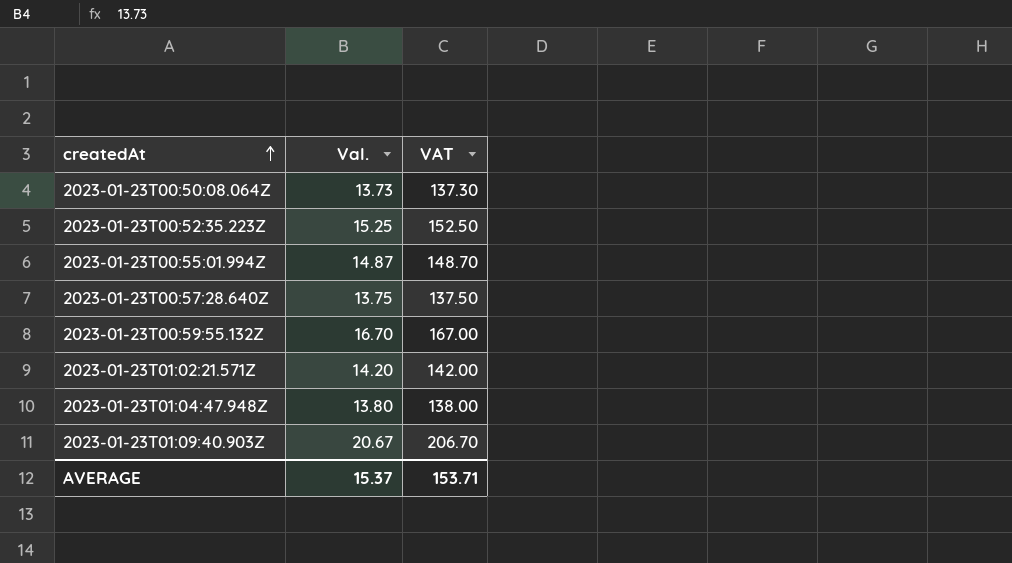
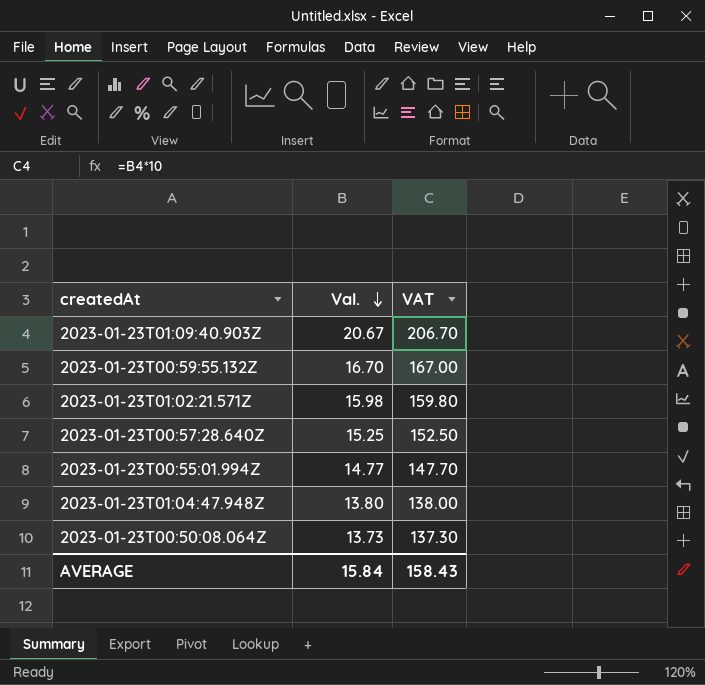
row order: createdAt ascending -> Val. descending
row 2023-01-23T00:52:35.223Z: 15.25 | 152.50 -> none
2023-01-23T01:02:21.571Z | Val.: 14.20 -> 15.98
2023-01-23T01:02:21.571Z | VAT: 142.00 -> 159.80
2023-01-23T00:57:28.640Z | Val.: 13.75 -> 15.25
2023-01-23T00:57:28.640Z | VAT: 137.50 -> 152.50
2023-01-23T00:55:01.994Z | Val.: 14.87 -> 14.77
2023-01-23T00:55:01.994Z | VAT: 148.70 -> 147.70
AVERAGE | Val.: 15.37 -> 15.84
AVERAGE | VAT: 153.71 -> 158.43

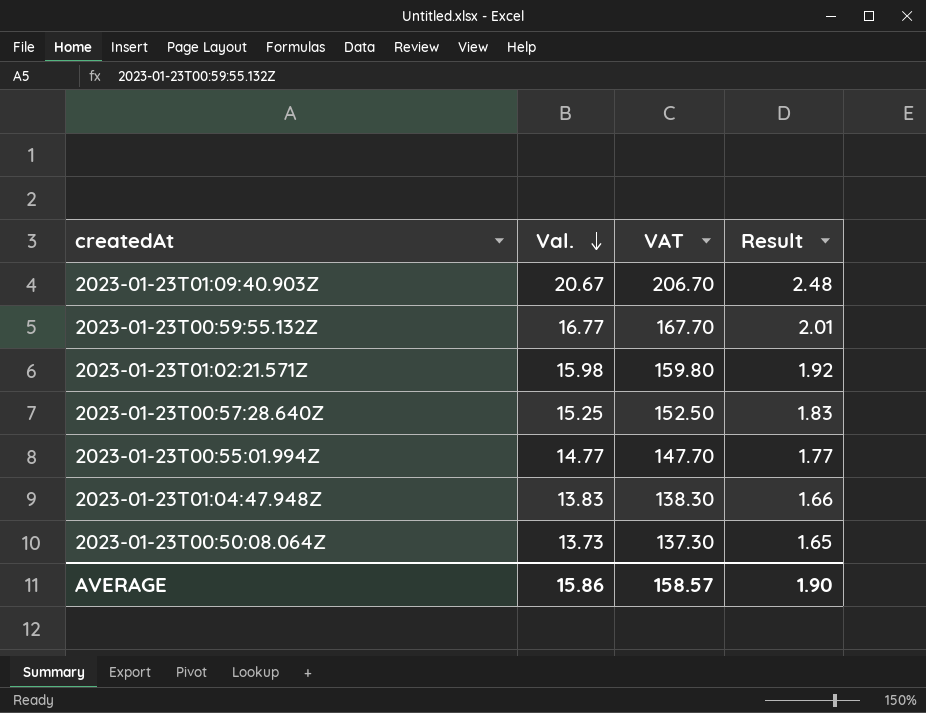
column Result | formula: none -> [Val.] * 0.12
2023-01-23T00:59:55.132Z | Val.: 16.70 -> 16.77
2023-01-23T00:59:55.132Z | VAT: 167.00 -> 167.70
2023-01-23T01:04:47.948Z | Val.: 13.80 -> 13.83
2023-01-23T01:04:47.948Z | VAT: 138.00 -> 138.30
AVERAGE | Val.: 15.84 -> 15.86
AVERAGE | VAT: 158.43 -> 158.57

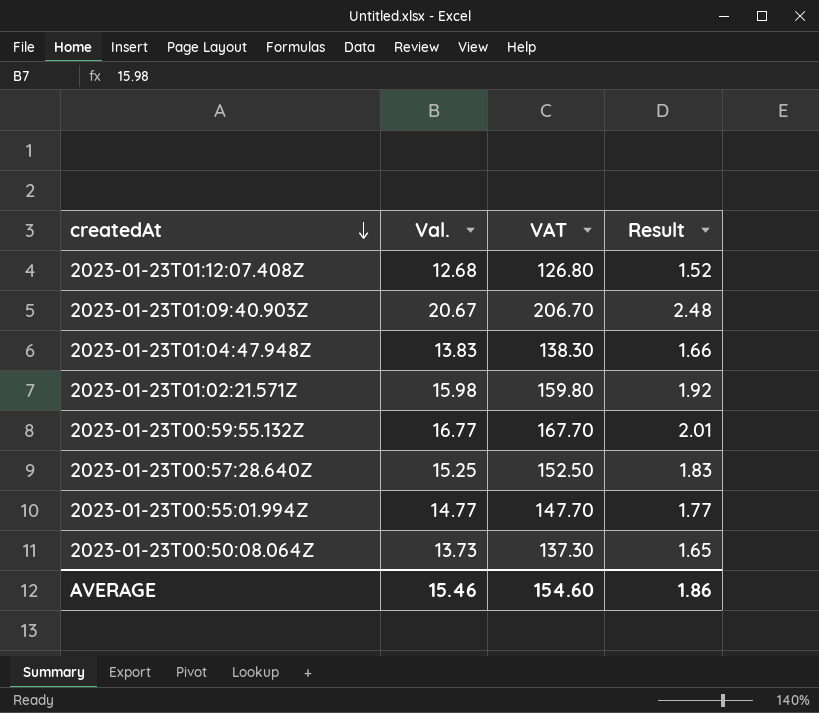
row order: Val. descending -> createdAt descending
row 2023-01-23T01:12:07.408Z: none -> 12.68 | 126.80 | 1.52
AVERAGE | Val.: 15.86 -> 15.46
AVERAGE | VAT: 158.57 -> 154.60
AVERAGE | Result: 1.90 -> 1.86

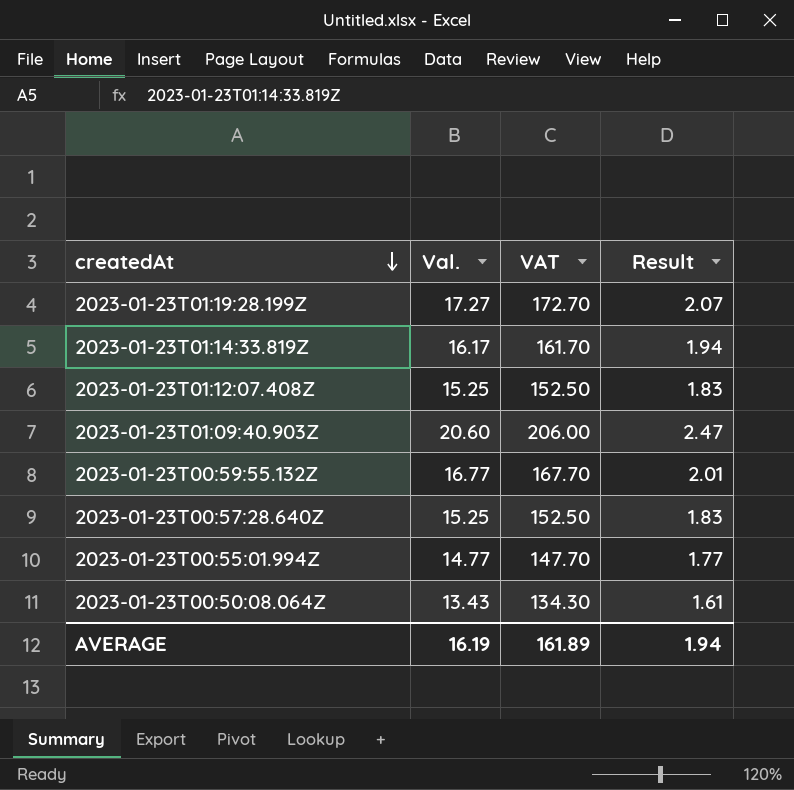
row 2023-01-23T01:04:47.948Z: 13.83 | 138.30 | 1.66 -> none
row 2023-01-23T01:02:21.571Z: 15.98 | 159.80 | 1.92 -> none
row 2023-01-23T01:19:28.199Z: none -> 17.27 | 172.70 | 2.07
row 2023-01-23T01:14:33.819Z: none -> 16.17 | 161.70 | 1.94
2023-01-23T01:12:07.408Z | Val.: 12.68 -> 15.25
2023-01-23T01:12:07.408Z | VAT: 126.80 -> 152.50
2023-01-23T01:12:07.408Z | Result: 1.52 -> 1.83
2023-01-23T01:09:40.903Z | Val.: 20.67 -> 20.60
2023-01-23T01:09:40.903Z | VAT: 206.70 -> 206.00
2023-01-23T01:09:40.903Z | Result: 2.48 -> 2.47
2023-01-23T00:50:08.064Z | Val.: 13.73 -> 13.43
2023-01-23T00:50:08.064Z | VAT: 137.30 -> 134.30
2023-01-23T00:50:08.064Z | Result: 1.65 -> 1.61
AVERAGE | Val.: 15.46 -> 16.19
AVERAGE | VAT: 154.60 -> 161.89
AVERAGE | Result: 1.86 -> 1.94

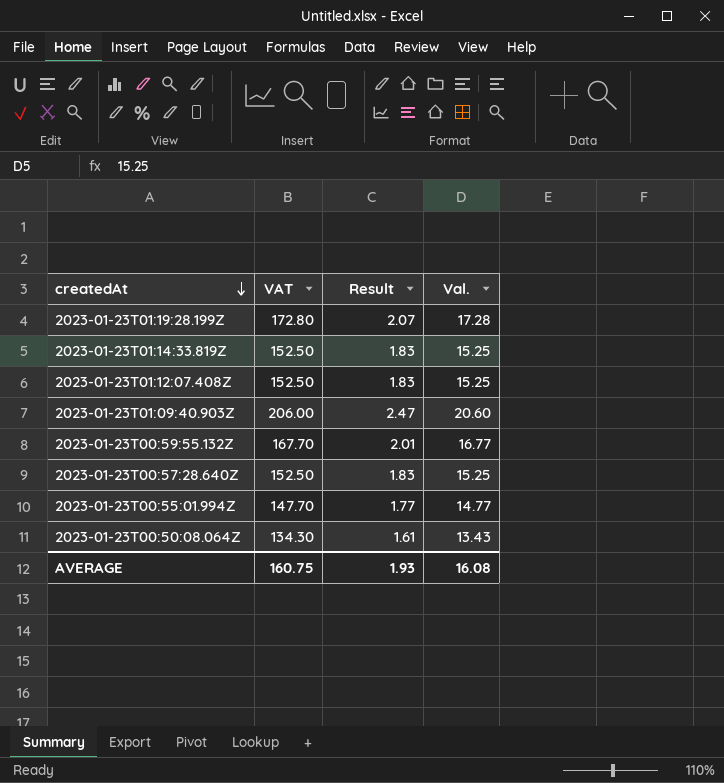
column Val. | position: 2 -> 4
2023-01-23T01:19:28.199Z | VAT: 172.70 -> 172.80
2023-01-23T01:19:28.199Z | Val.: 17.27 -> 17.28
2023-01-23T01:14:33.819Z | VAT: 161.70 -> 152.50
2023-01-23T01:14:33.819Z | Result: 1.94 -> 1.83
2023-01-23T01:14:33.819Z | Val.: 16.17 -> 15.25
AVERAGE | VAT: 161.89 -> 160.75
AVERAGE | Result: 1.94 -> 1.93
AVERAGE | Val.: 16.19 -> 16.08

